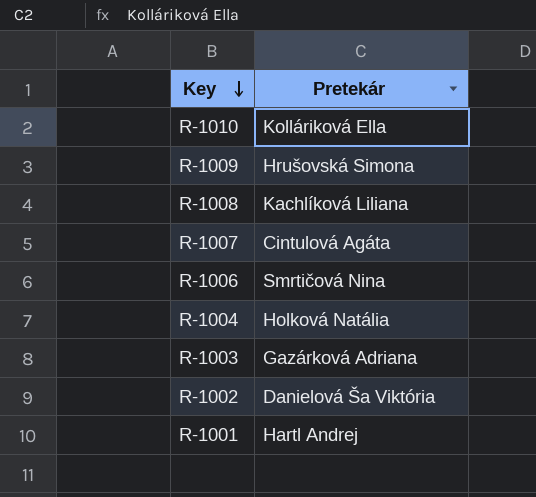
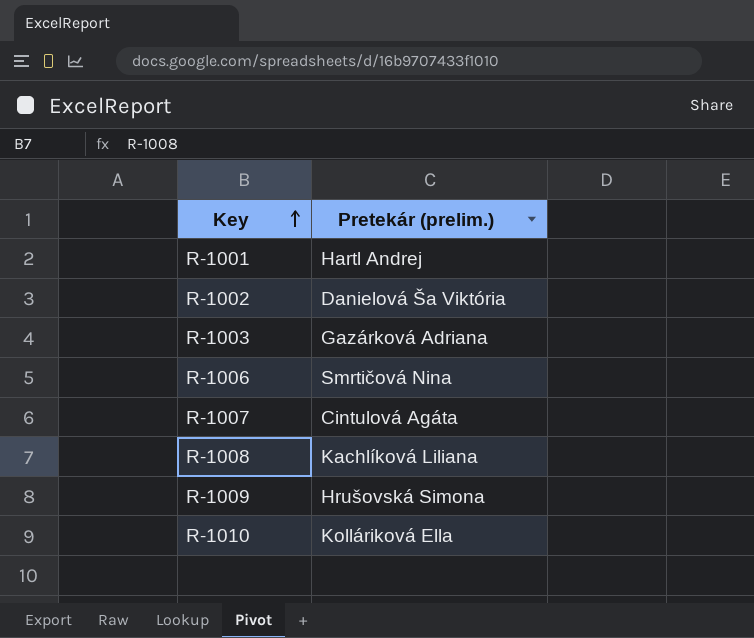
row order: Key descending -> Key ascending
column name: Pretekár -> Pretekár (prelim.)
row R-1004: Holková Natália -> none

